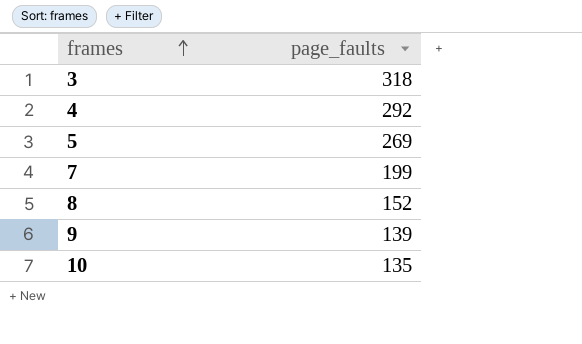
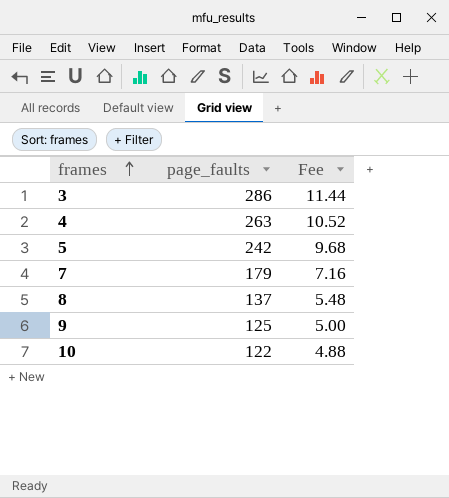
column Fee | formula: none -> [page_faults] * 0.04
3 | page_faults: 318 -> 286
4 | page_faults: 292 -> 263
5 | page_faults: 269 -> 242
7 | page_faults: 199 -> 179
8 | page_faults: 152 -> 137
9 | page_faults: 139 -> 125
10 | page_faults: 135 -> 122

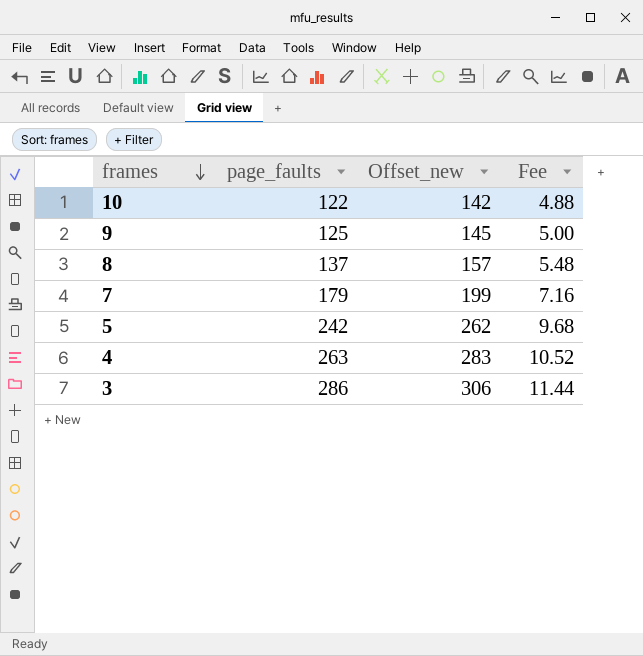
row order: frames ascending -> frames descending
column Offset_new | formula: none -> [page_faults] + 20

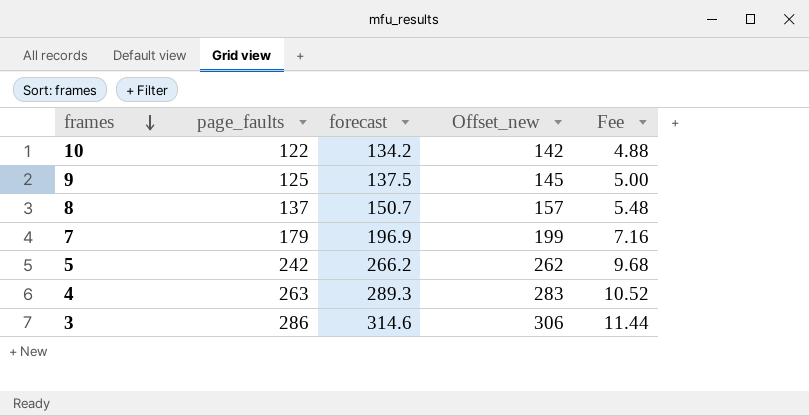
column forecast | formula: none -> [page_faults] * 1.1

